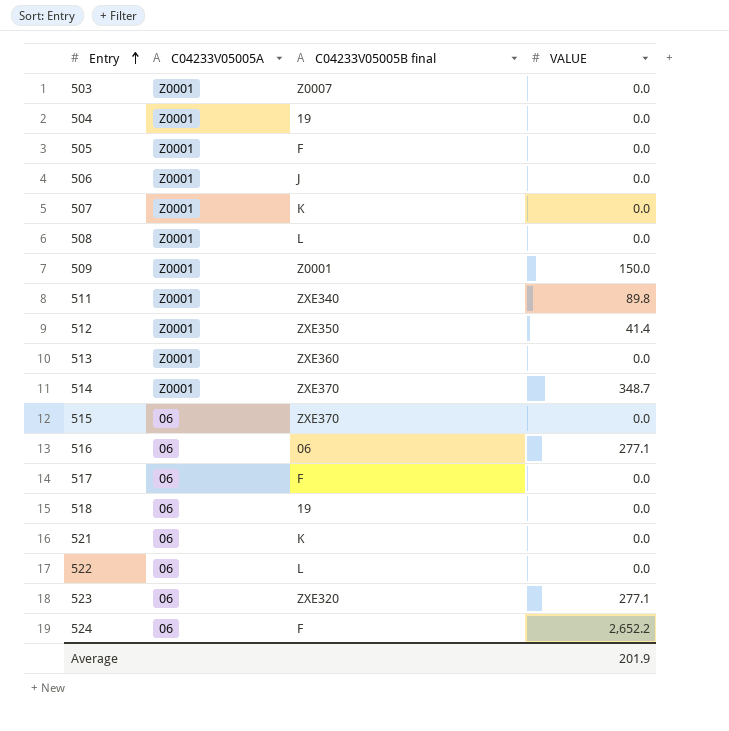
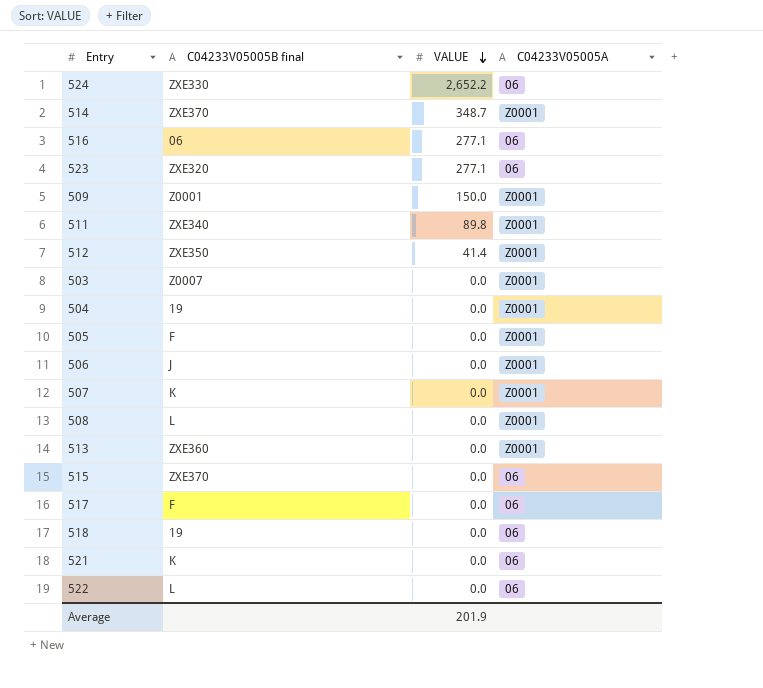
row order: Entry ascending -> VALUE descending
column C04233V05005A | position: 2 -> 4
524 | C04233V05005B final: F -> ZXE330

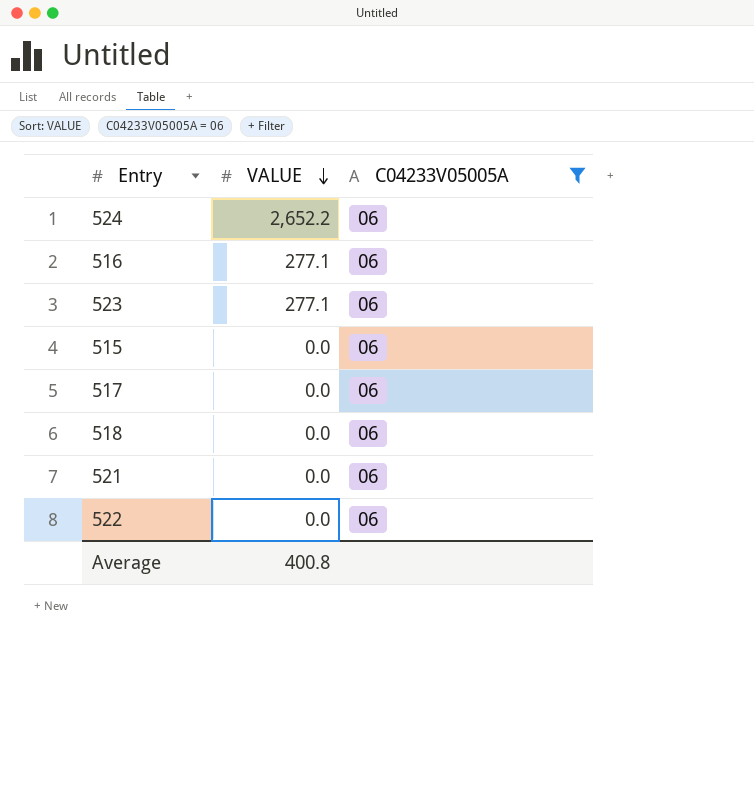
filter: none -> C04233V05005A = 06
column C04233V05005B final | position: 2 -> none
Average | VALUE: 201.9 -> 400.8

